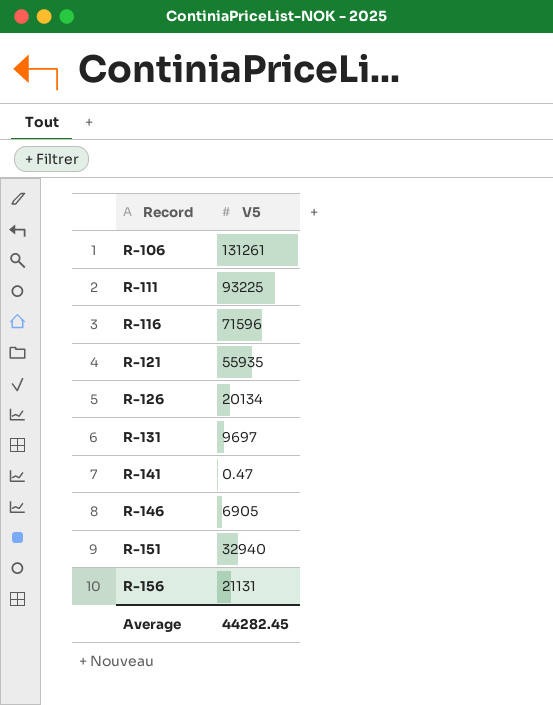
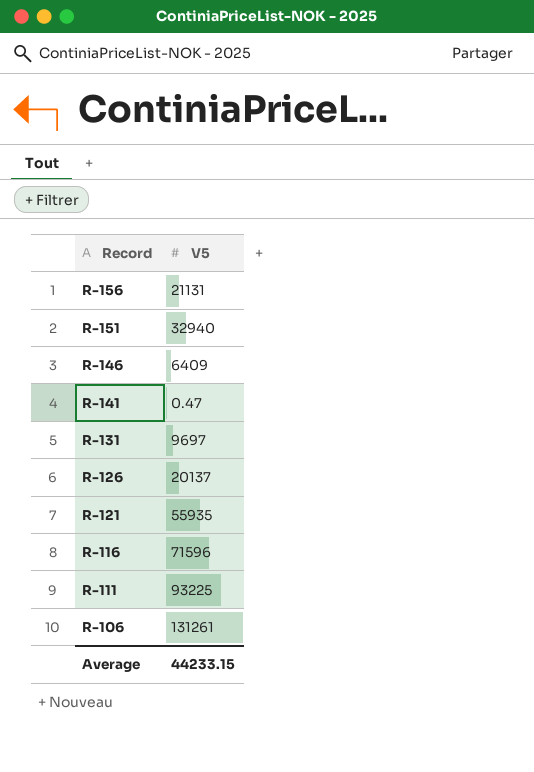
row order: Record ascending -> Record descending
R-146 | V5: 6905 -> 6409
R-126 | V5: 20134 -> 20137
Average | V5: 44282.45 -> 44233.15

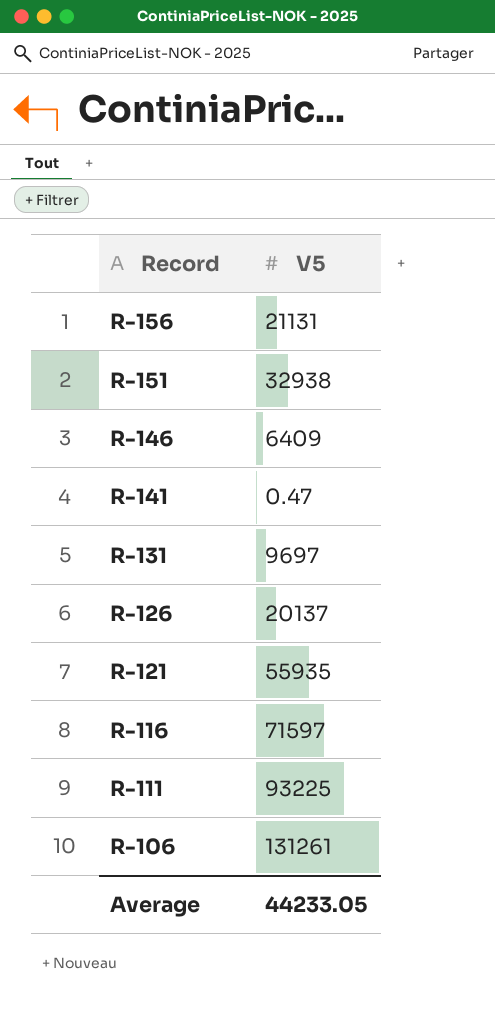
R-151 | V5: 32940 -> 32938
R-116 | V5: 71596 -> 71597
Average | V5: 44233.15 -> 44233.05

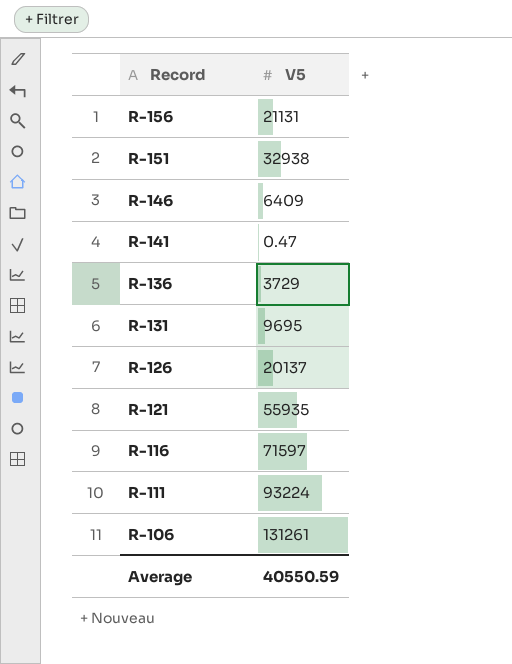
row R-136: none -> 3729
R-131 | V5: 9697 -> 9695
R-111 | V5: 93225 -> 93224
Average | V5: 44233.05 -> 40550.59

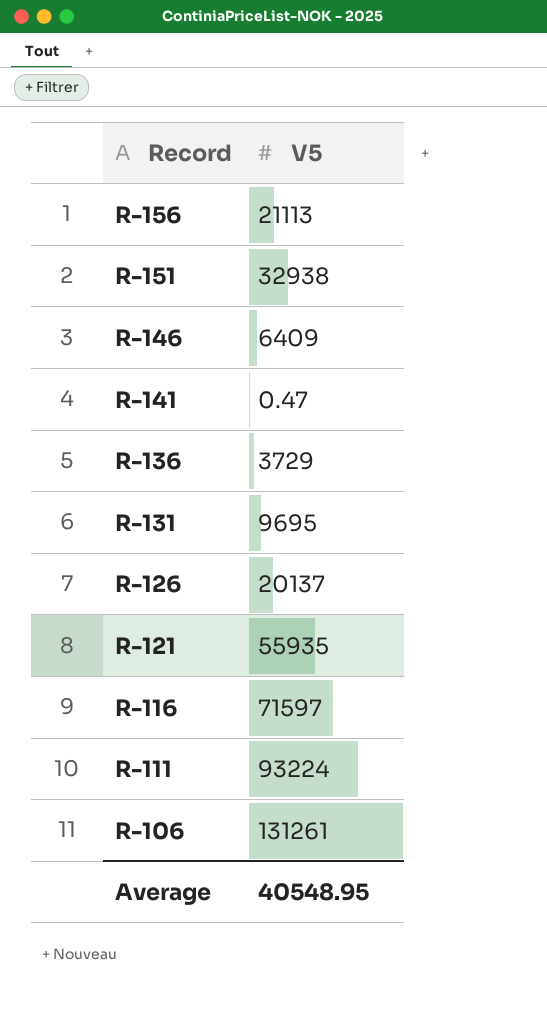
R-156 | V5: 21131 -> 21113
Average | V5: 40550.59 -> 40548.95

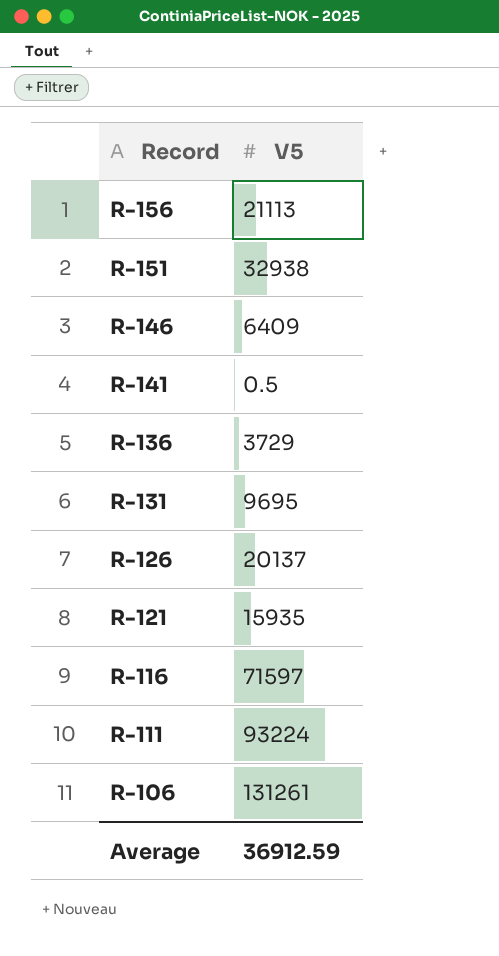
R-141 | V5: 0.47 -> 0.5
R-121 | V5: 55935 -> 15935
Average | V5: 40548.95 -> 36912.59

